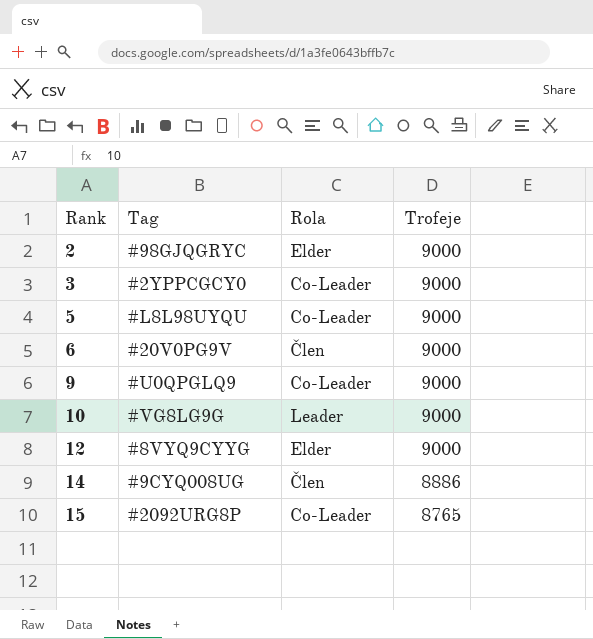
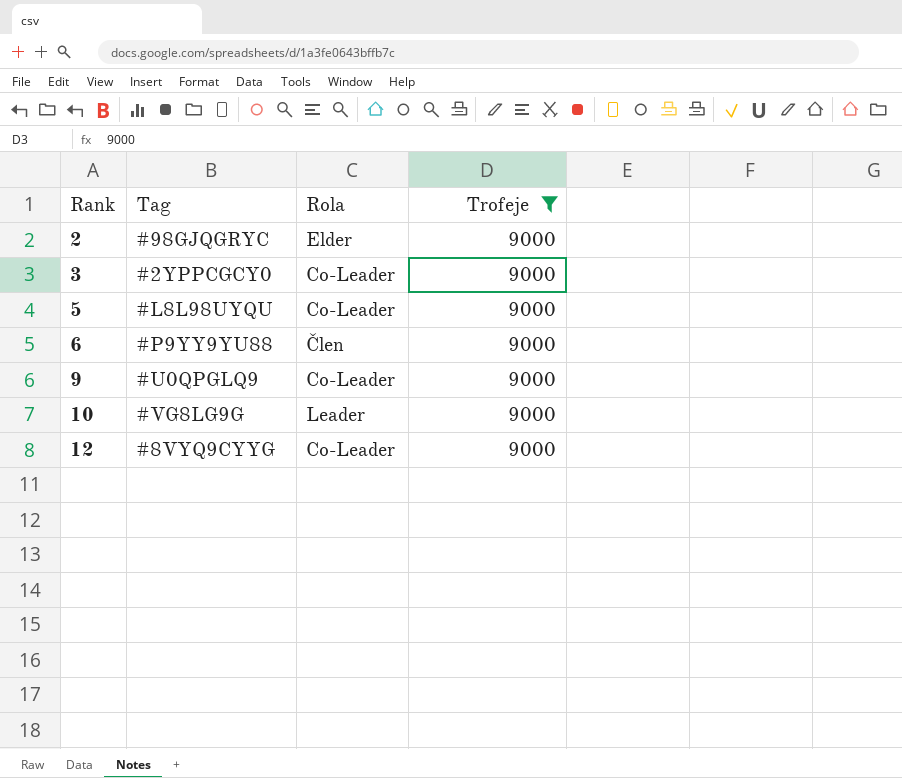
filter: none -> Trofeje = 9000
6 | Tag: #20V0PG9V -> #P9YY9YU88
12 | Rola: Elder -> Co-Leader

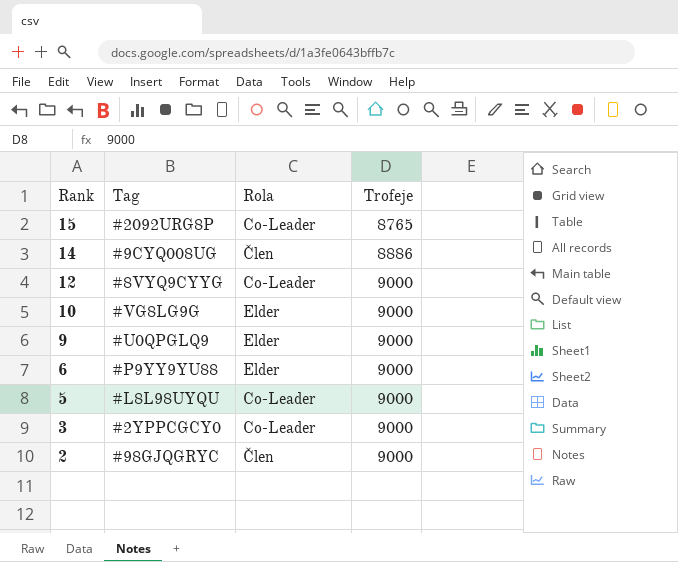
filter: Trofeje = 9000 -> none
row order: Rank ascending -> Rank descending
10 | Rola: Leader -> Elder
9 | Rola: Co-Leader -> Elder
6 | Rola: Člen -> Elder
2 | Rola: Elder -> Člen

